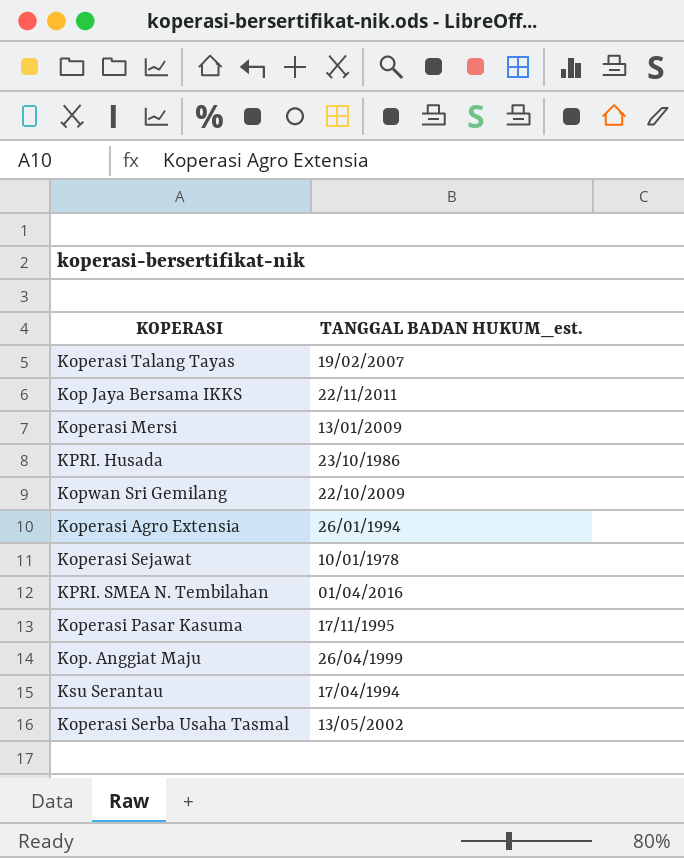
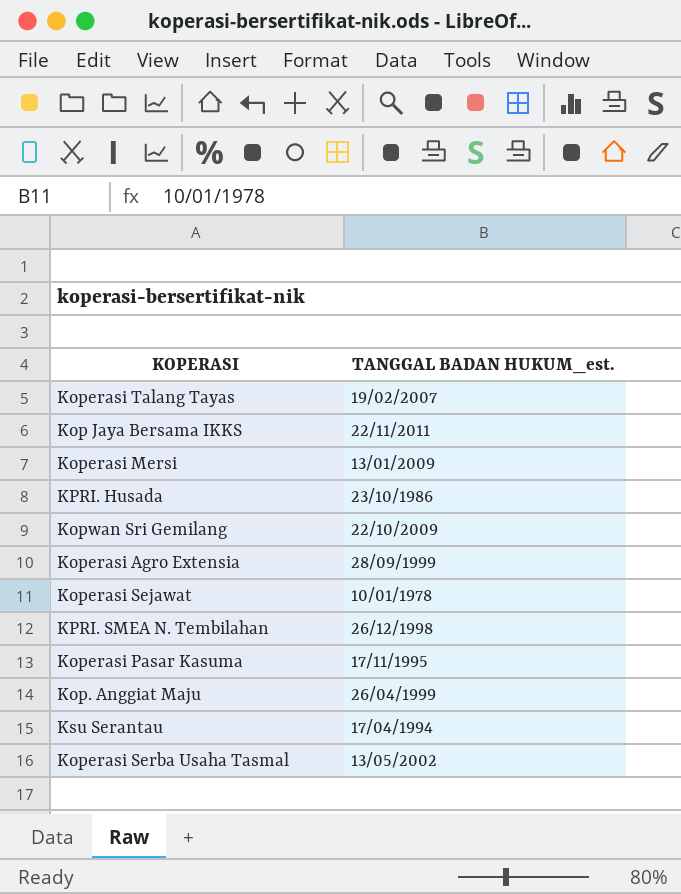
Koperasi Agro Extensia | TANGGAL BADAN HUKUM_est.: 26/01/1994 -> 28/09/1999
KPRI. SMEA N. Tembilahan | TANGGAL BADAN HUKUM_est.: 01/04/2016 -> 26/12/1998

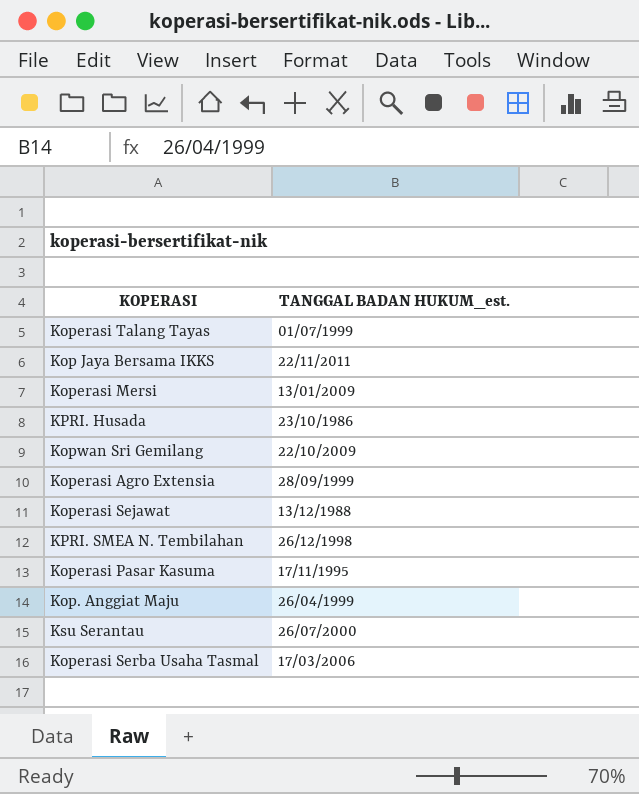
Koperasi Talang Tayas | TANGGAL BADAN HUKUM_est.: 19/02/2007 -> 01/07/1999
Koperasi Sejawat | TANGGAL BADAN HUKUM_est.: 10/01/1978 -> 13/12/1988
Ksu Serantau | TANGGAL BADAN HUKUM_est.: 17/04/1994 -> 26/07/2000
Koperasi Serba Usaha Tasmal | TANGGAL BADAN HUKUM_est.: 13/05/2002 -> 17/03/2006

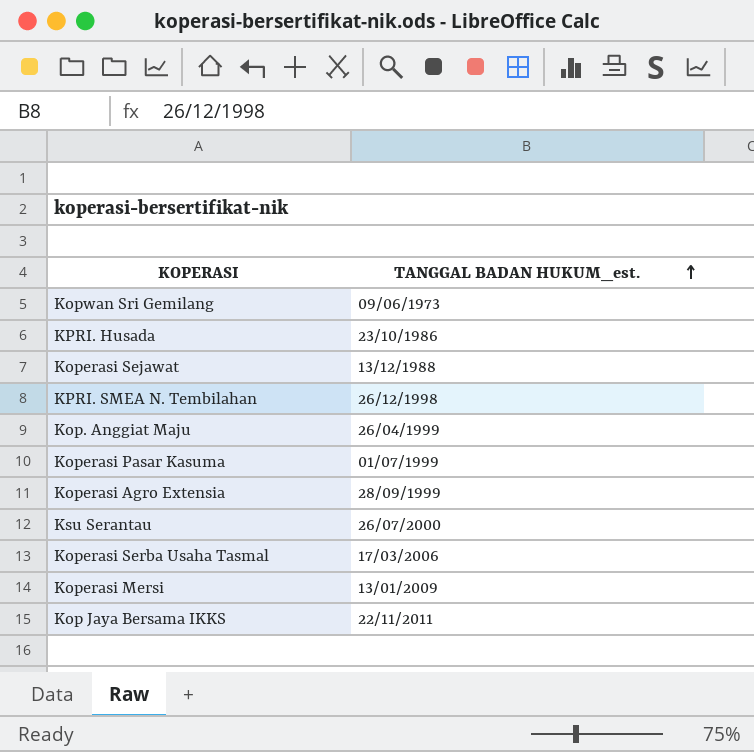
row order: none -> TANGGAL BADAN HUKUM_est. ascending
row Koperasi Talang Tayas: 01/07/1999 -> none
Kopwan Sri Gemilang | TANGGAL BADAN HUKUM_est.: 22/10/2009 -> 09/06/1973
Koperasi Pasar Kasuma | TANGGAL BADAN HUKUM_est.: 17/11/1995 -> 01/07/1999

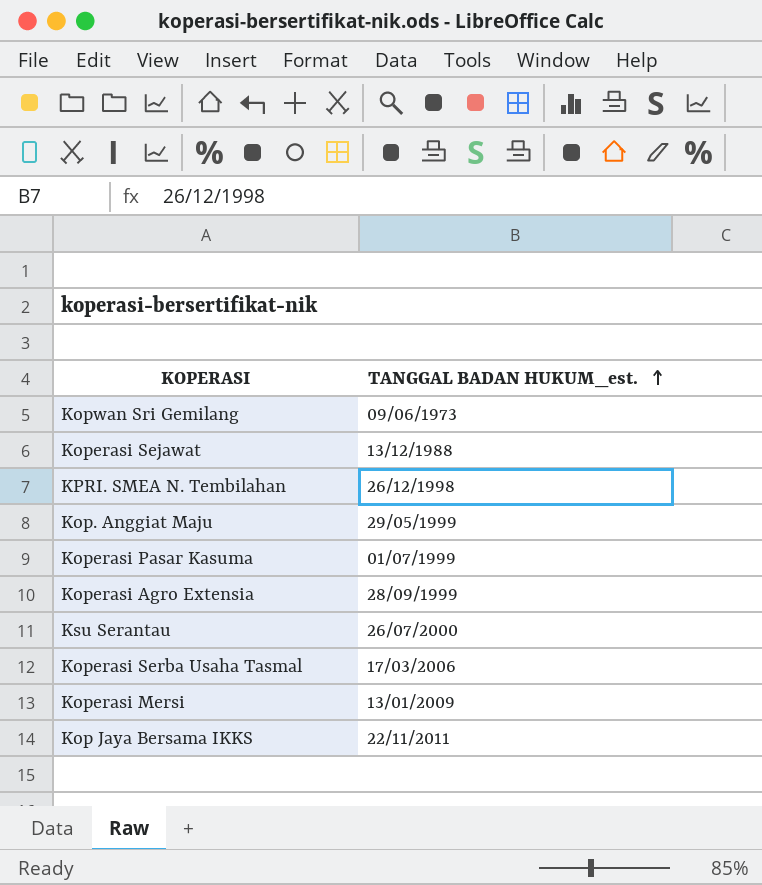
row KPRI. Husada: 23/10/1986 -> none
Kop. Anggiat Maju | TANGGAL BADAN HUKUM_est.: 26/04/1999 -> 29/05/1999

